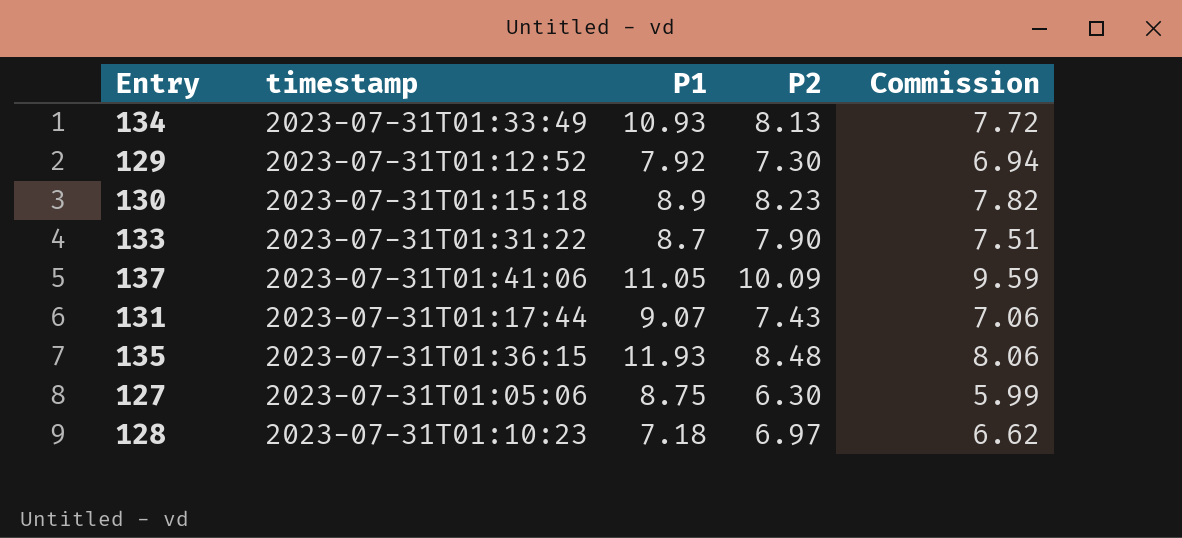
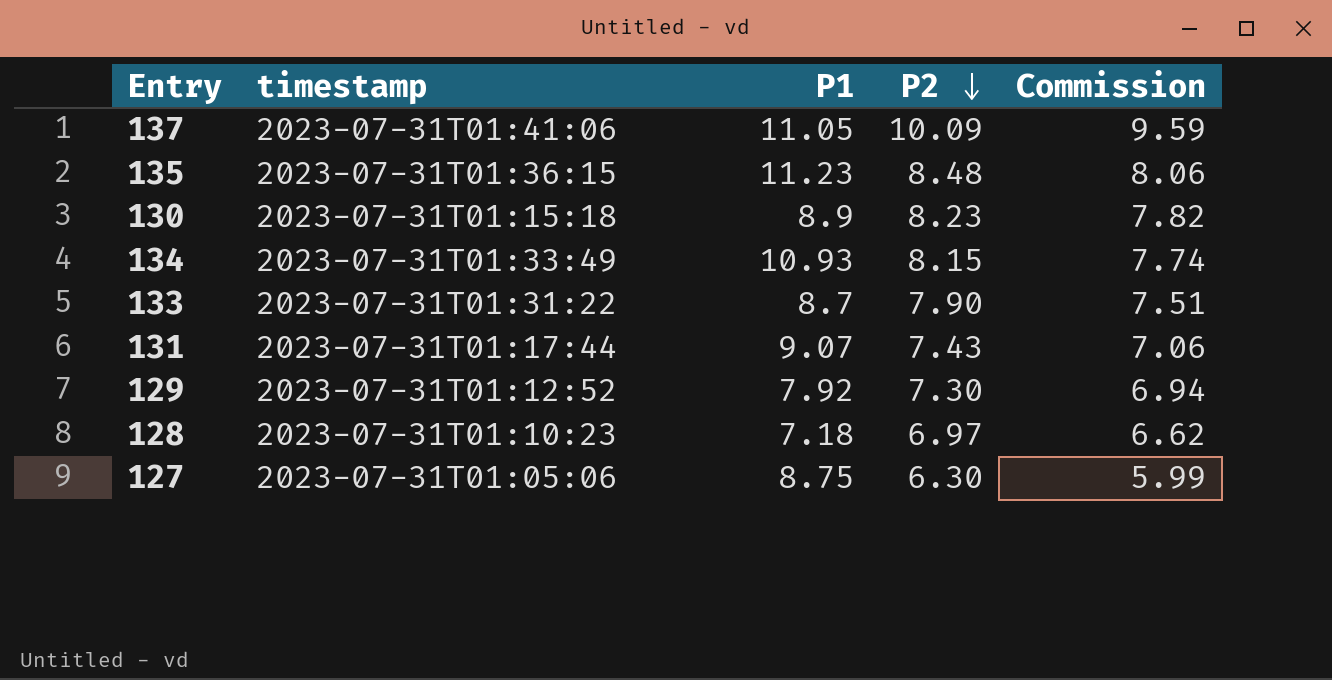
row order: none -> P2 descending
135 | P1: 11.93 -> 11.23
134 | P2: 8.13 -> 8.15
134 | Commission: 7.72 -> 7.74

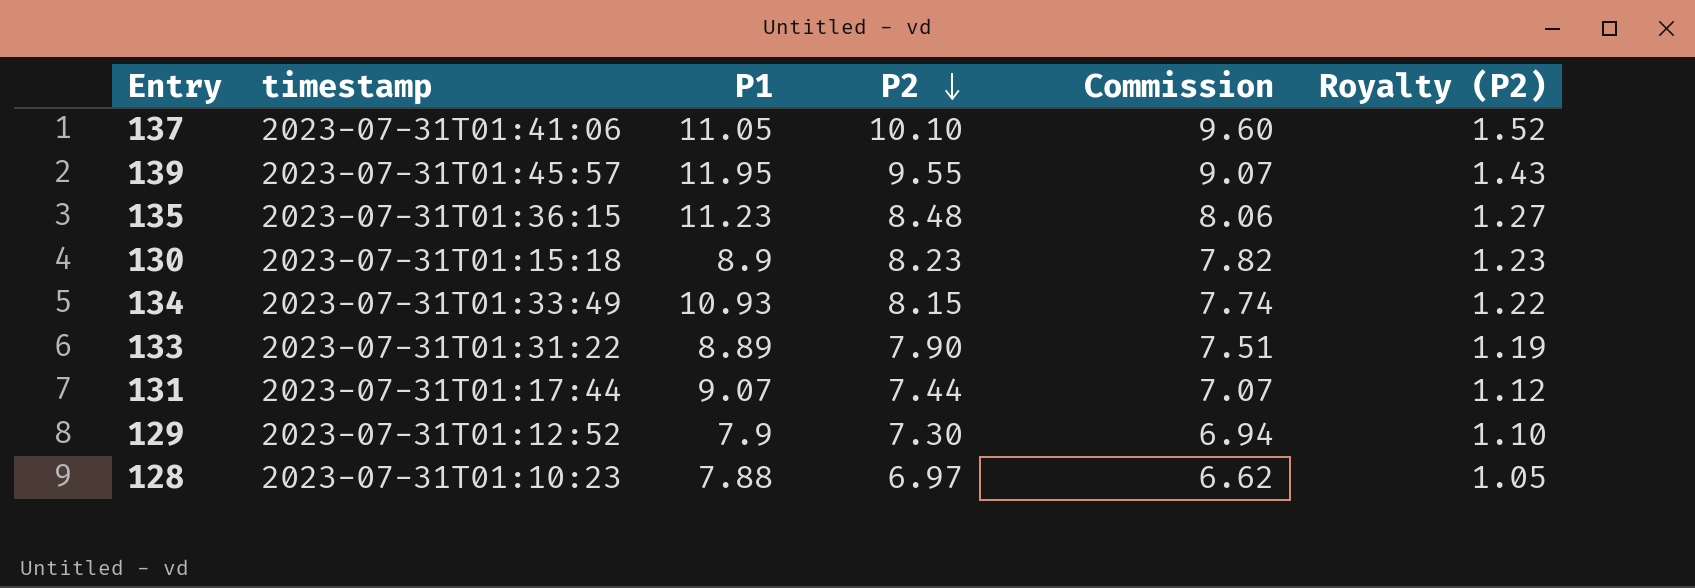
column Royalty (P2) | formula: none -> [P2] * 0.15
row 127: 2023-07-31T01:05:06 | 8.75 | 6.30 | 5.99 -> none
137 | P2: 10.09 -> 10.10
137 | Commission: 9.59 -> 9.60
row 139: none -> 2023-07-31T01:45:57 | 11.95 | 9.55 | 9.07 | 1.43
133 | P1: 8.7 -> 8.89
131 | P2: 7.43 -> 7.44
131 | Commission: 7.06 -> 7.07
129 | P1: 7.92 -> 7.9
128 | P1: 7.18 -> 7.88

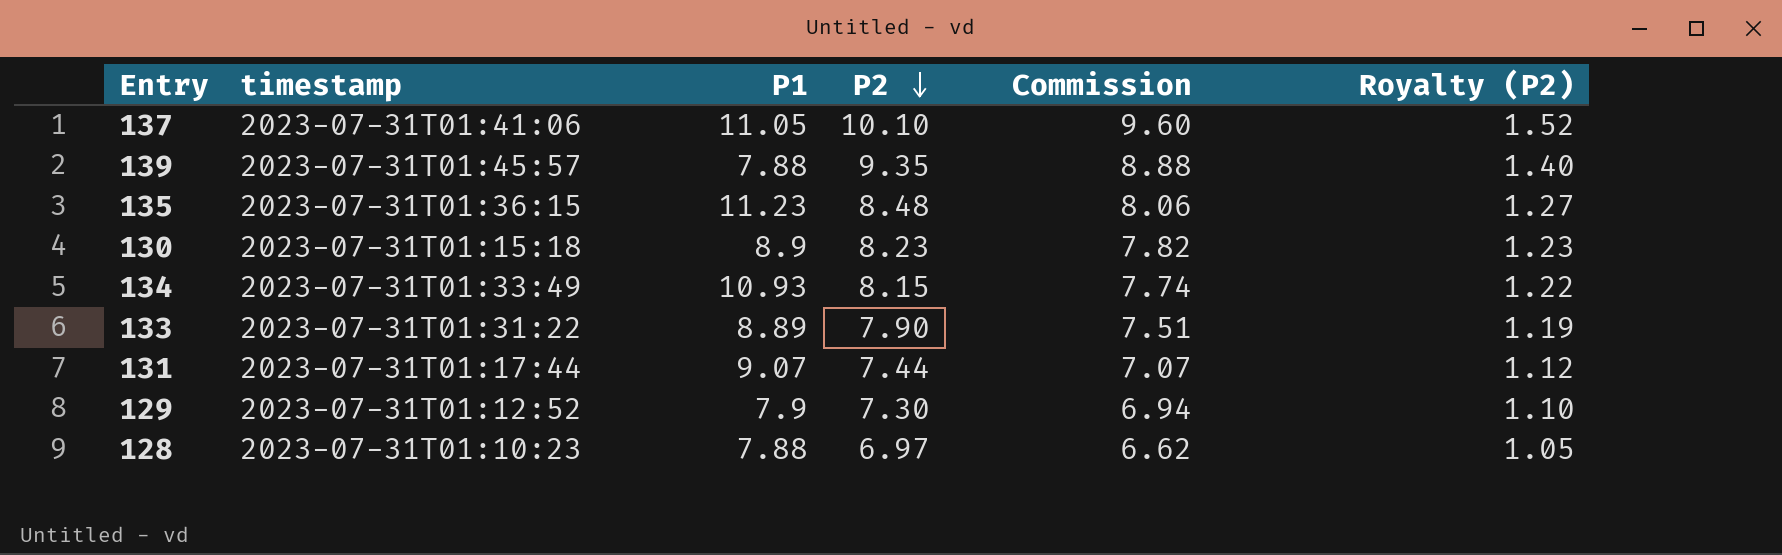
139 | P1: 11.95 -> 7.88
139 | P2: 9.55 -> 9.35
139 | Commission: 9.07 -> 8.88
139 | Royalty (P2): 1.43 -> 1.40

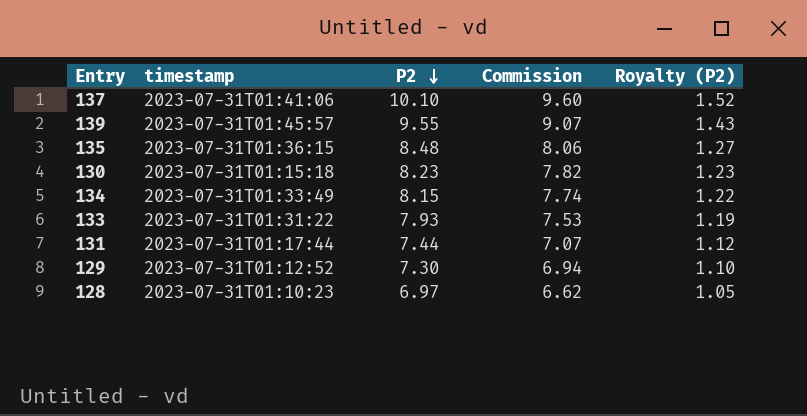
column P1 | position: 3 -> none
139 | P2: 9.35 -> 9.55
139 | Commission: 8.88 -> 9.07
139 | Royalty (P2): 1.40 -> 1.43
133 | P2: 7.90 -> 7.93
133 | Commission: 7.51 -> 7.53

